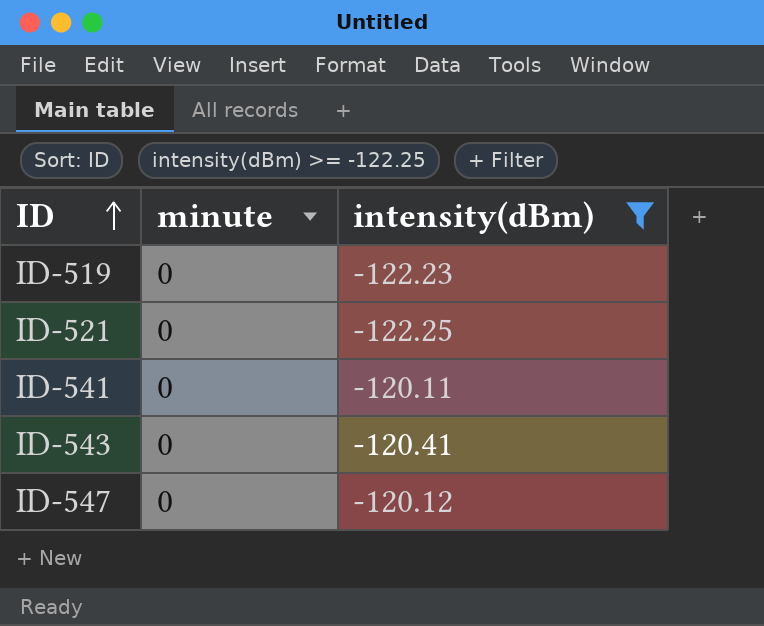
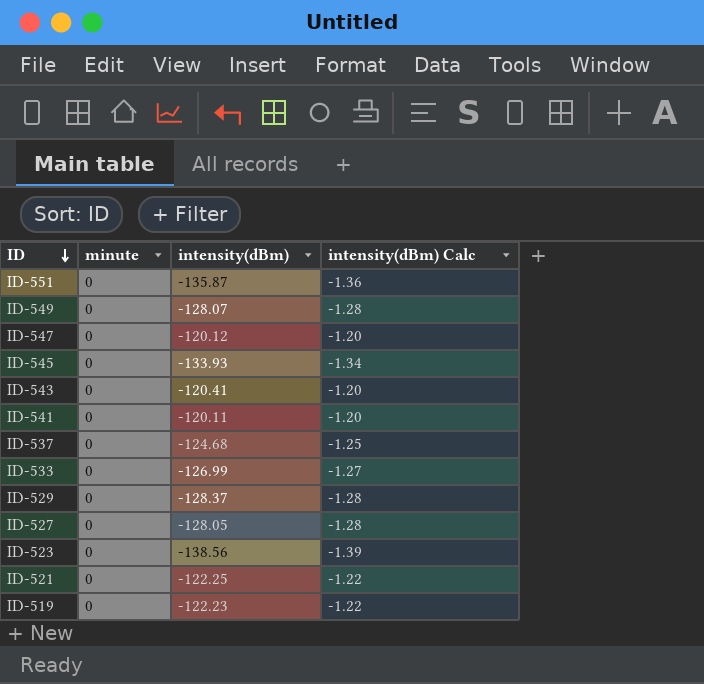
filter: intensity(dBm) >= -122.25 -> none
row order: ID ascending -> ID descending
column intensity(dBm) Calc | formula: none -> [intensity(dBm)] * 0.01

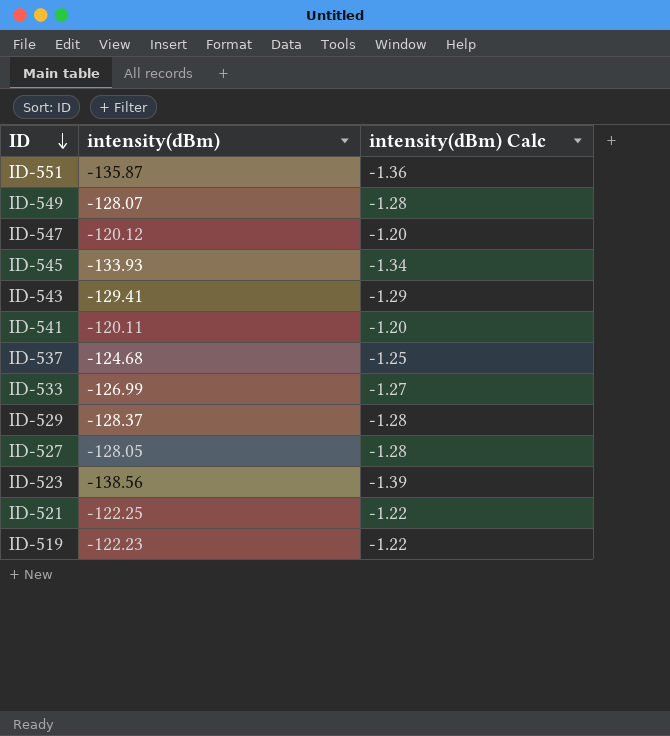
column minute | position: 2 -> none
ID-543 | intensity(dBm): -120.41 -> -129.41
ID-543 | intensity(dBm) Calc: -1.20 -> -1.29

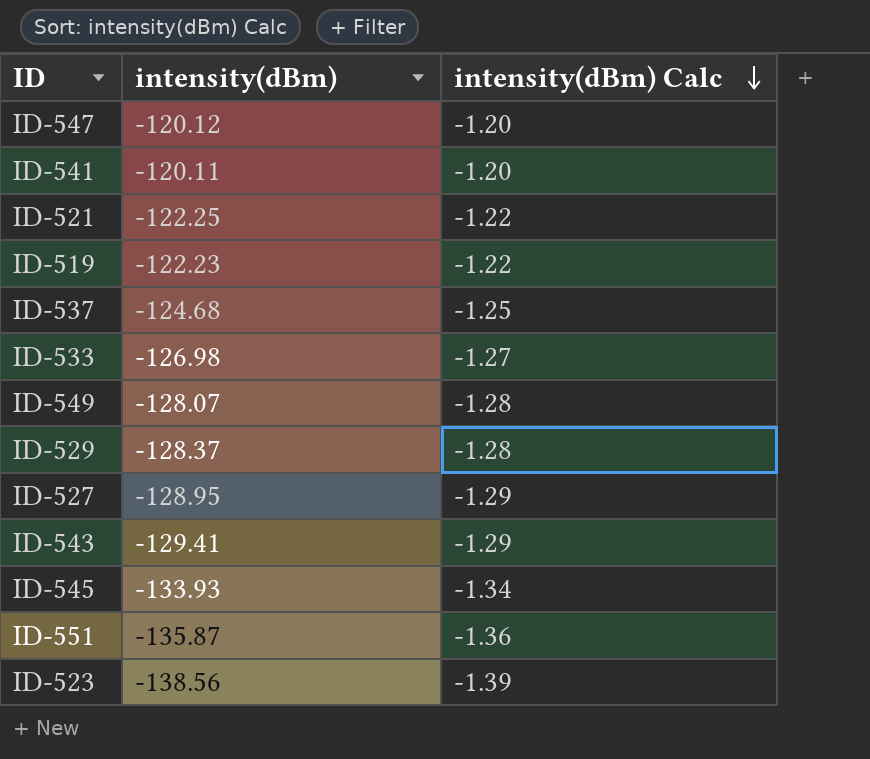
row order: ID descending -> intensity(dBm) Calc descending
ID-533 | intensity(dBm): -126.99 -> -126.98
ID-527 | intensity(dBm): -128.05 -> -128.95
ID-527 | intensity(dBm) Calc: -1.28 -> -1.29

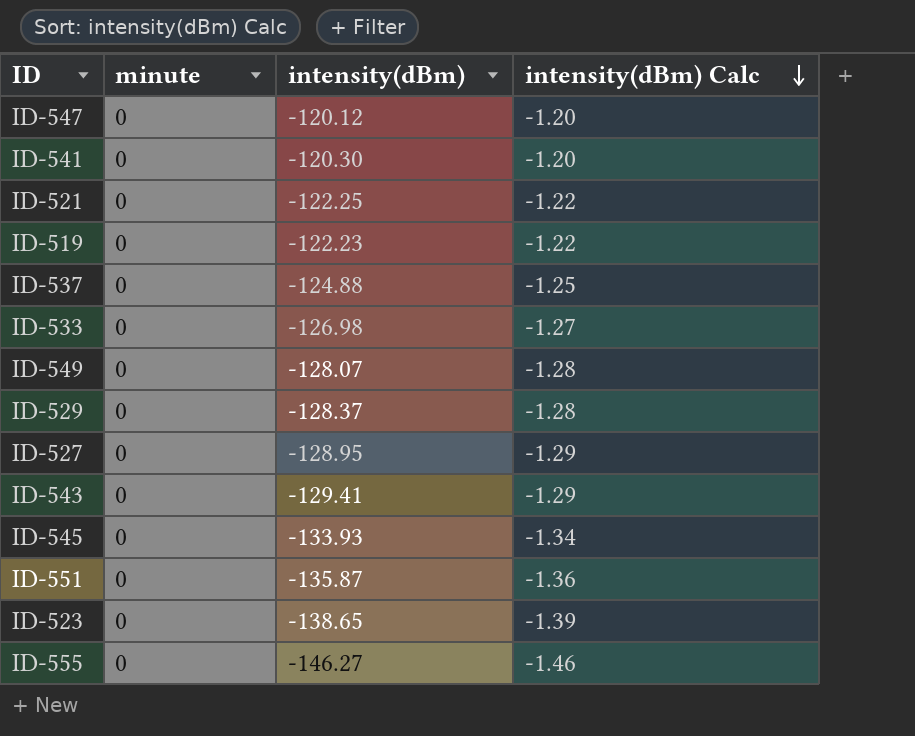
column minute | position: none -> 2
ID-541 | intensity(dBm): -120.11 -> -120.30
ID-537 | intensity(dBm): -124.68 -> -124.88
ID-523 | intensity(dBm): -138.56 -> -138.65
row ID-555: none -> 0 | -146.27 | -1.46

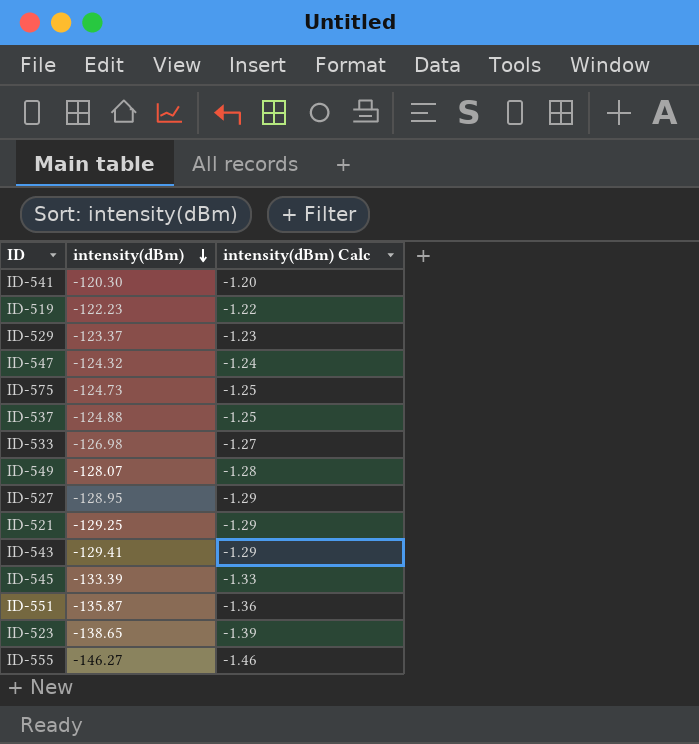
row order: intensity(dBm) Calc descending -> intensity(dBm) descending
column minute | position: 2 -> none
ID-529 | intensity(dBm): -128.37 -> -123.37
ID-529 | intensity(dBm) Calc: -1.28 -> -1.23
ID-547 | intensity(dBm): -120.12 -> -124.32
ID-547 | intensity(dBm) Calc: -1.20 -> -1.24
row ID-575: none -> -124.73 | -1.25
ID-521 | intensity(dBm): -122.25 -> -129.25
ID-521 | intensity(dBm) Calc: -1.22 -> -1.29
ID-545 | intensity(dBm): -133.93 -> -133.39
ID-545 | intensity(dBm) Calc: -1.34 -> -1.33

